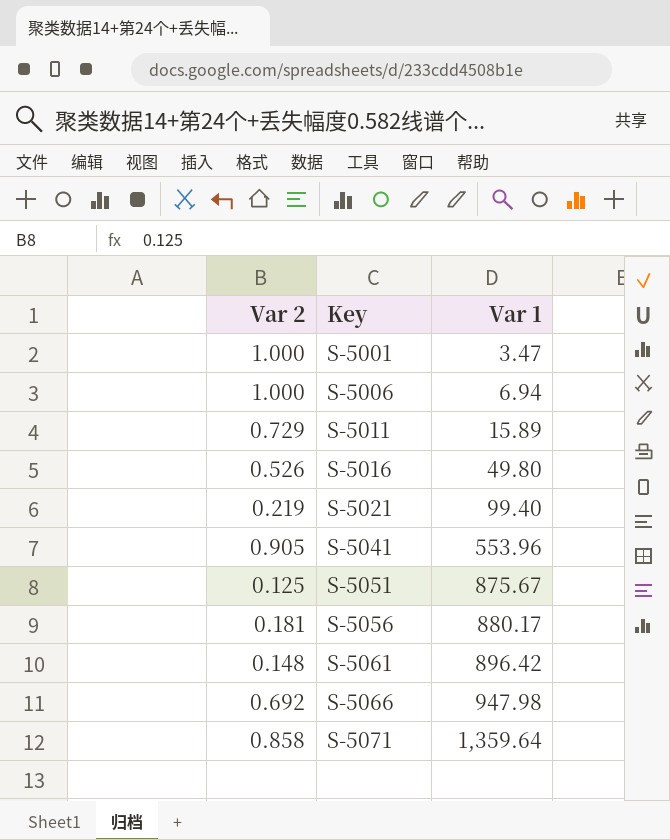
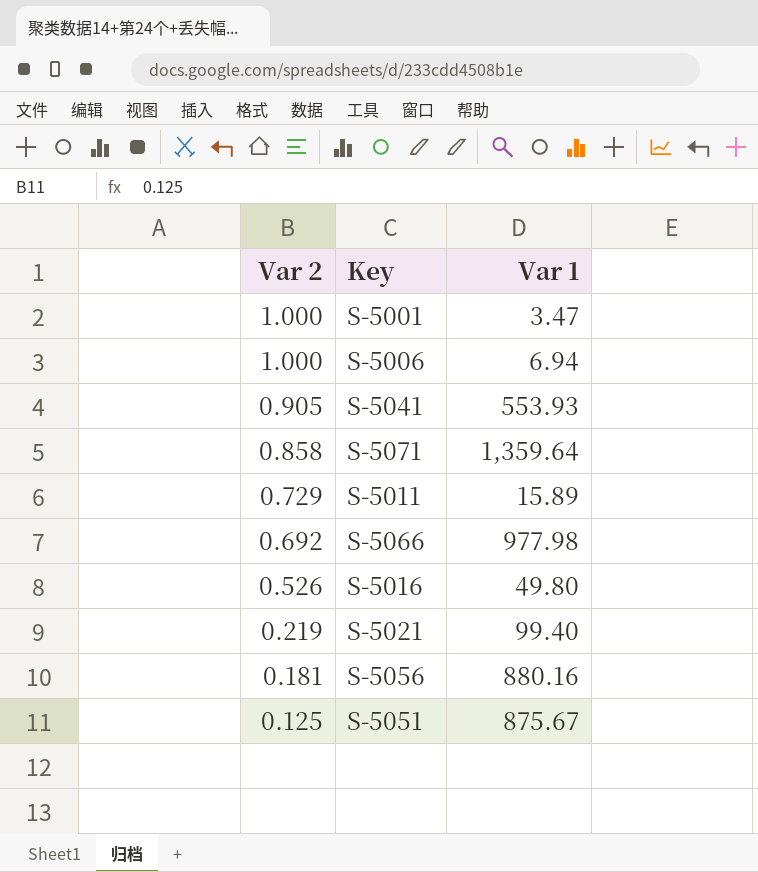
row order: Key ascending -> Var 2 descending
row S-5061: 0.148 | 896.42 -> none
S-5041 | Var 1: 553.96 -> 553.93
S-5066 | Var 1: 947.98 -> 977.98
S-5056 | Var 1: 880.17 -> 880.16

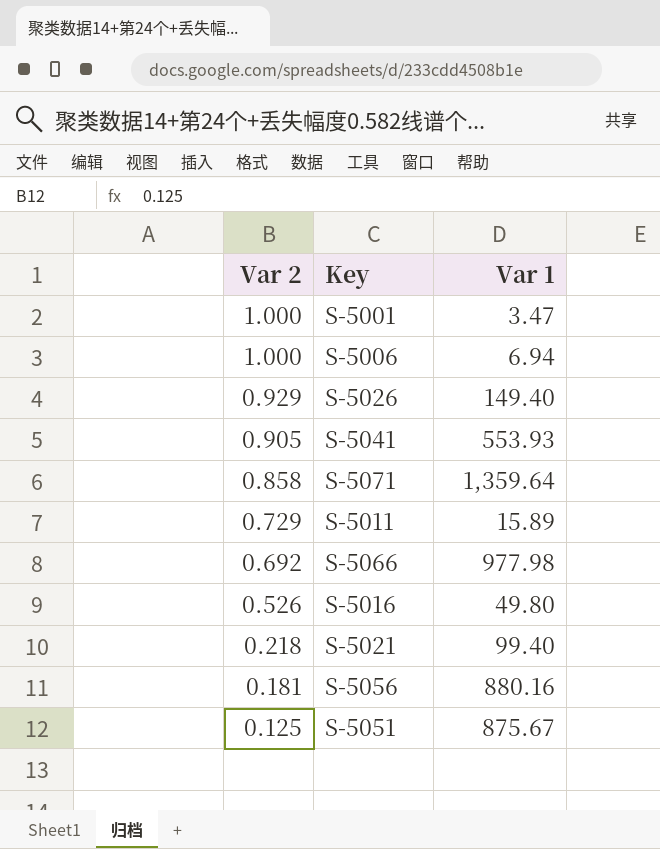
row S-5026: none -> 0.929 | 149.40
S-5021 | Var 2: 0.219 -> 0.218

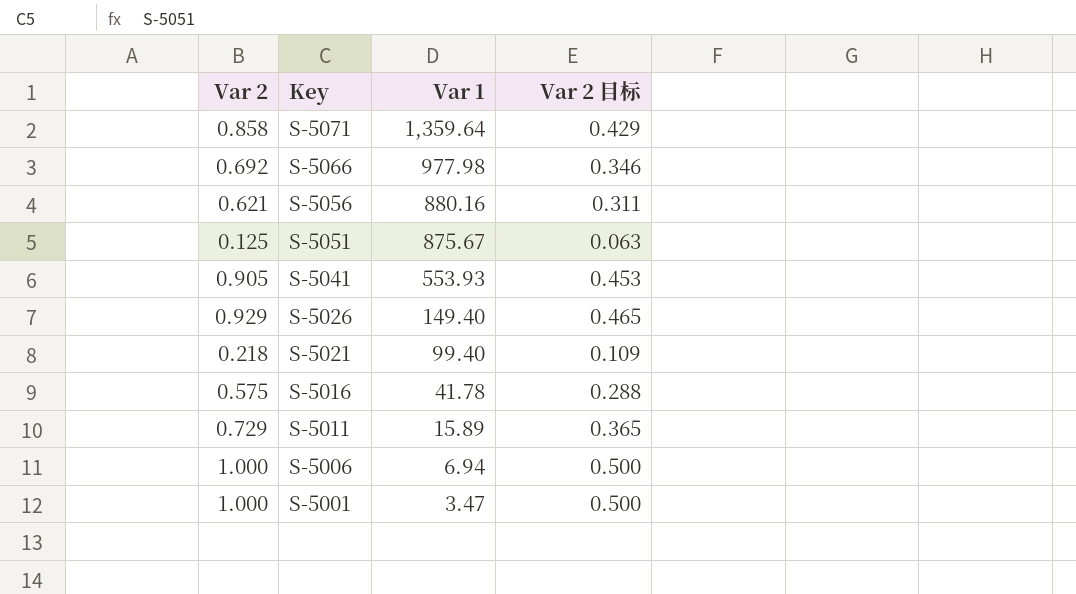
row order: Var 2 descending -> Key descending
column Var 2 目标 | formula: none -> [Var 2] * 0.5
S-5056 | Var 2: 0.181 -> 0.621
S-5016 | Var 2: 0.526 -> 0.575
S-5016 | Var 1: 49.80 -> 41.78

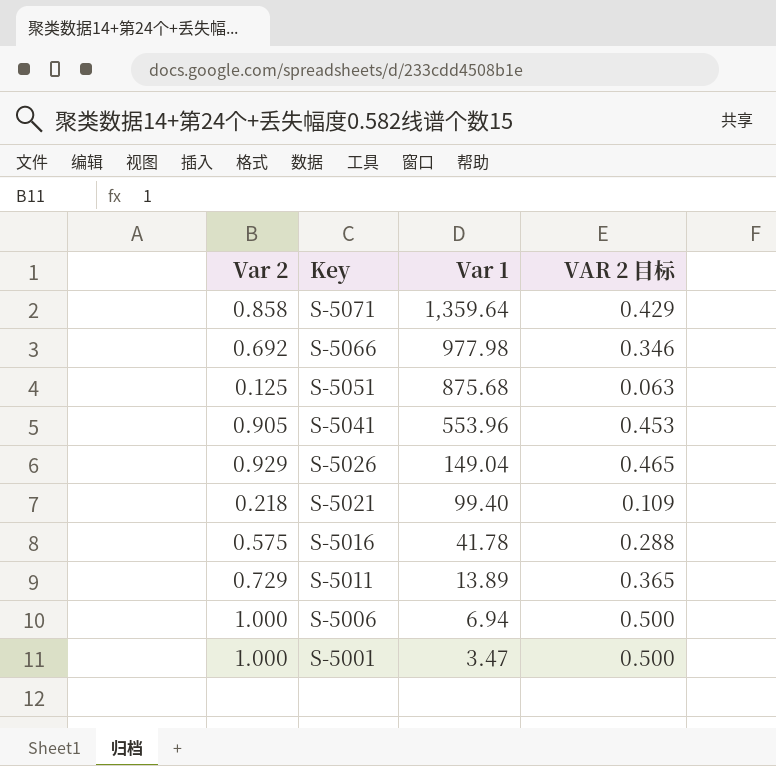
column name: Var 2 目标 -> VAR 2 目标
row S-5056: 0.621 | 880.16 | 0.311 -> none
S-5051 | Var 1: 875.67 -> 875.68
S-5041 | Var 1: 553.93 -> 553.96
S-5026 | Var 1: 149.40 -> 149.04
S-5011 | Var 1: 15.89 -> 13.89

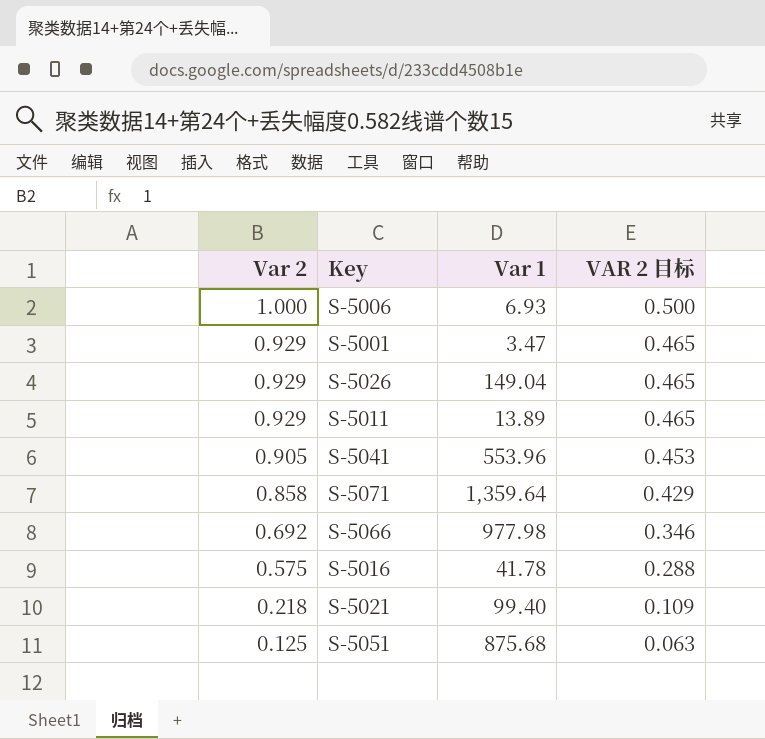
row order: Key descending -> Var 2 descending
S-5006 | Var 1: 6.94 -> 6.93
S-5001 | Var 2: 1.000 -> 0.929
S-5001 | VAR 2 目标: 0.500 -> 0.465
S-5011 | Var 2: 0.729 -> 0.929
S-5011 | VAR 2 目标: 0.365 -> 0.465

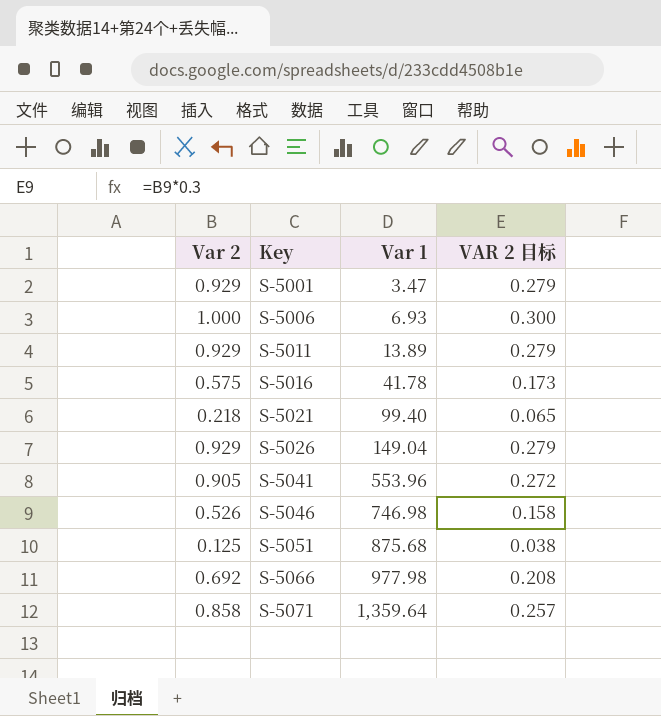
row order: Var 2 descending -> Key ascending
column VAR 2 目标 | formula: [Var 2] * 0.5 -> [Var 2] * 0.3
row S-5046: none -> 0.526 | 746.98 | 0.158

